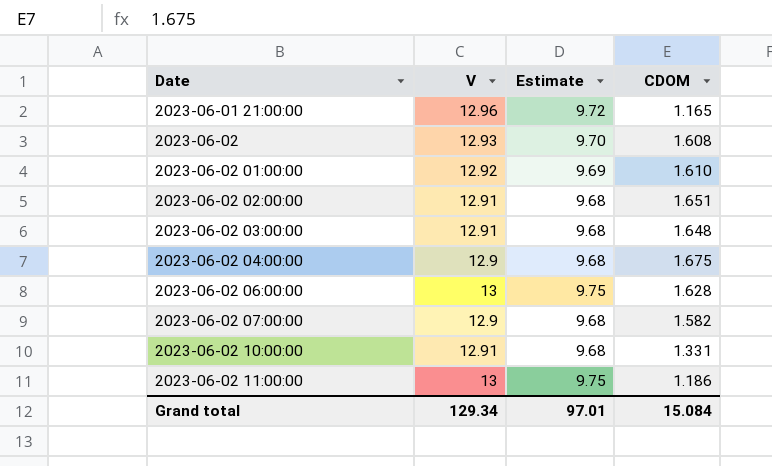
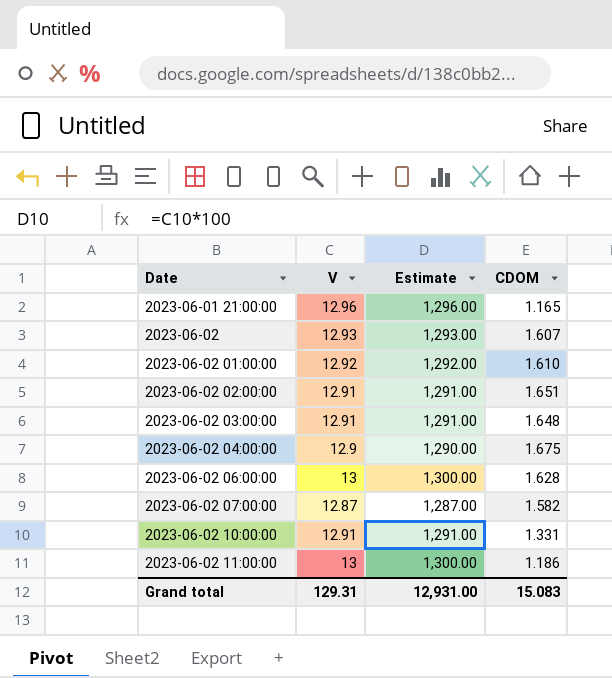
column Estimate | formula: [V] * 0.75 -> [V] * 100
2023-06-02 | CDOM: 1.608 -> 1.607
2023-06-02 07:00:00 | V: 12.9 -> 12.87
Grand total | V: 129.34 -> 129.31
Grand total | Estimate: 97.01 -> 12,931.00
Grand total | CDOM: 15.084 -> 15.083

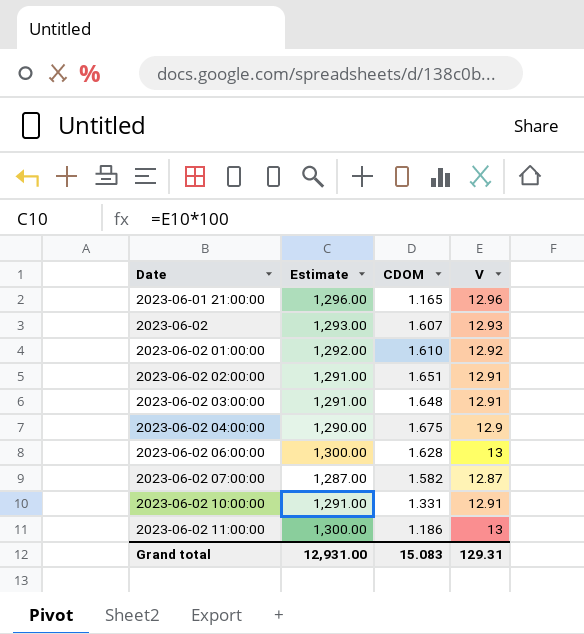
column V | position: 2 -> 4

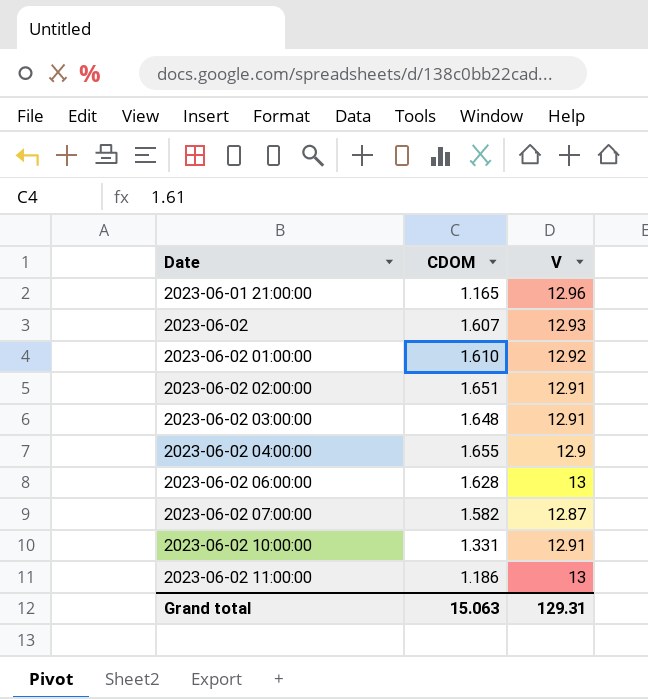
column Estimate | formula: [V] * 100 -> none
2023-06-02 04:00:00 | CDOM: 1.675 -> 1.655
Grand total | CDOM: 15.083 -> 15.063

